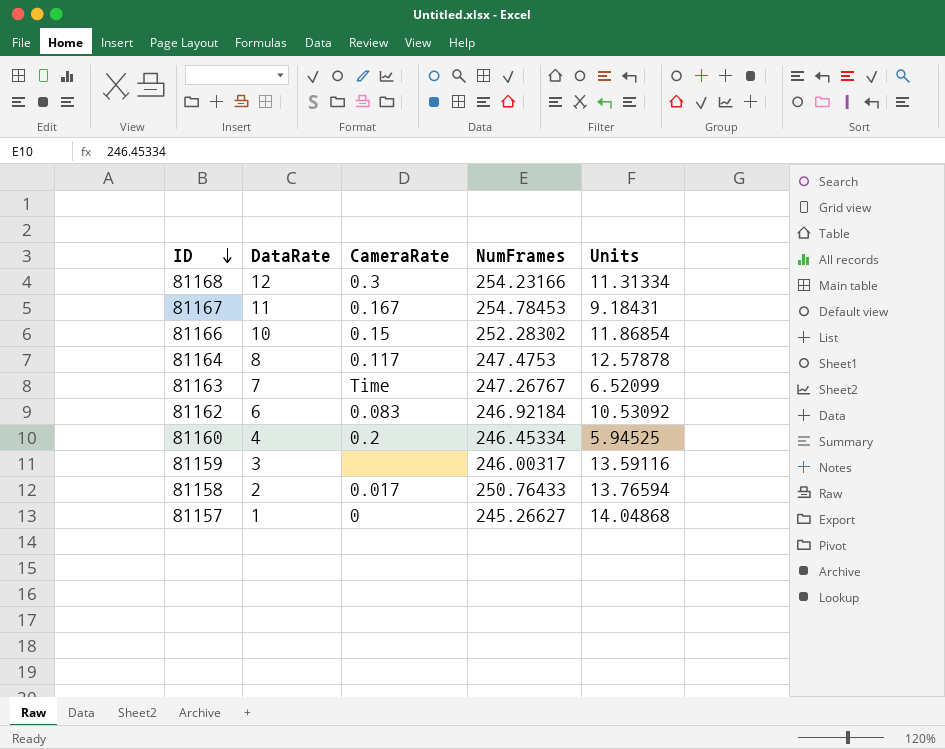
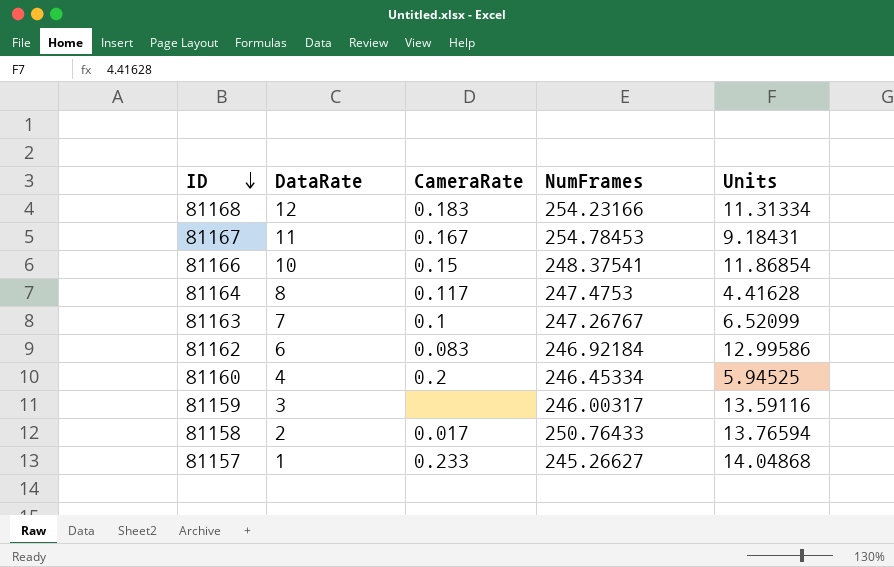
81168 | CameraRate: 0.3 -> 0.183
81166 | NumFrames: 252.28302 -> 248.37541
81164 | Units: 12.57878 -> 4.41628
81163 | CameraRate: Time -> 0.1
81162 | Units: 10.53092 -> 12.99586
81157 | CameraRate: 0 -> 0.233

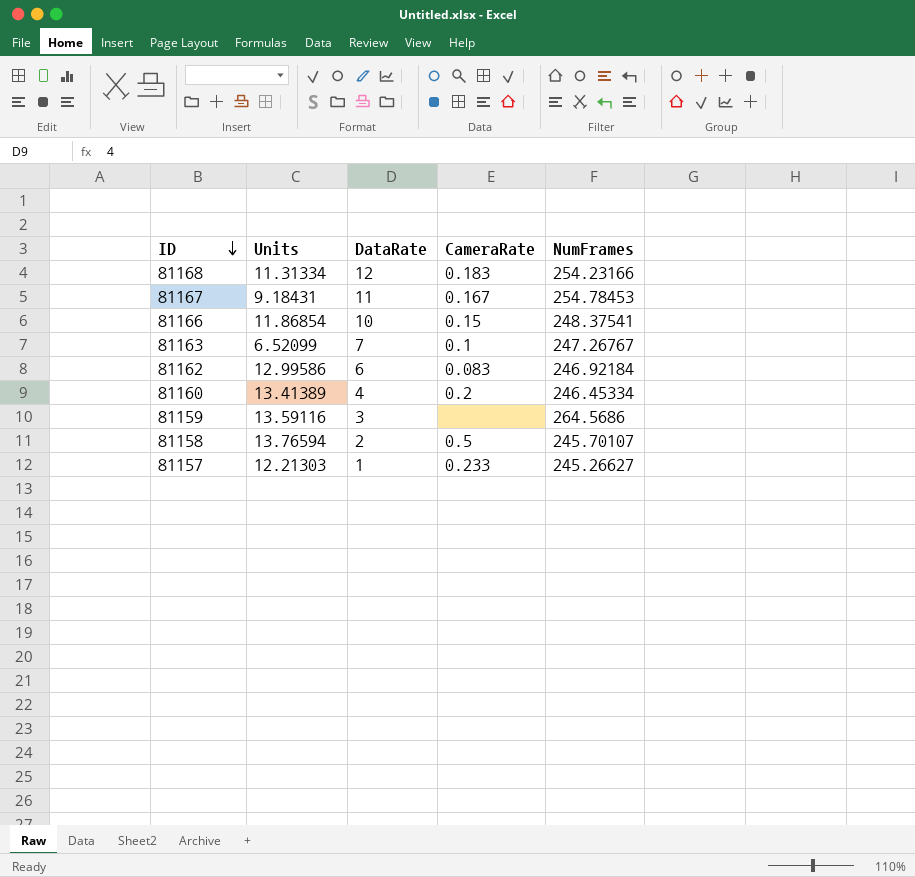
column Units | position: 5 -> 2
row 81164: 8 | 0.117 | 247.4753 | 4.41628 -> none
81160 | Units: 5.94525 -> 13.41389
81159 | NumFrames: 246.00317 -> 264.5686
81158 | CameraRate: 0.017 -> 0.5
81158 | NumFrames: 250.76433 -> 245.70107
81157 | Units: 14.04868 -> 12.21303

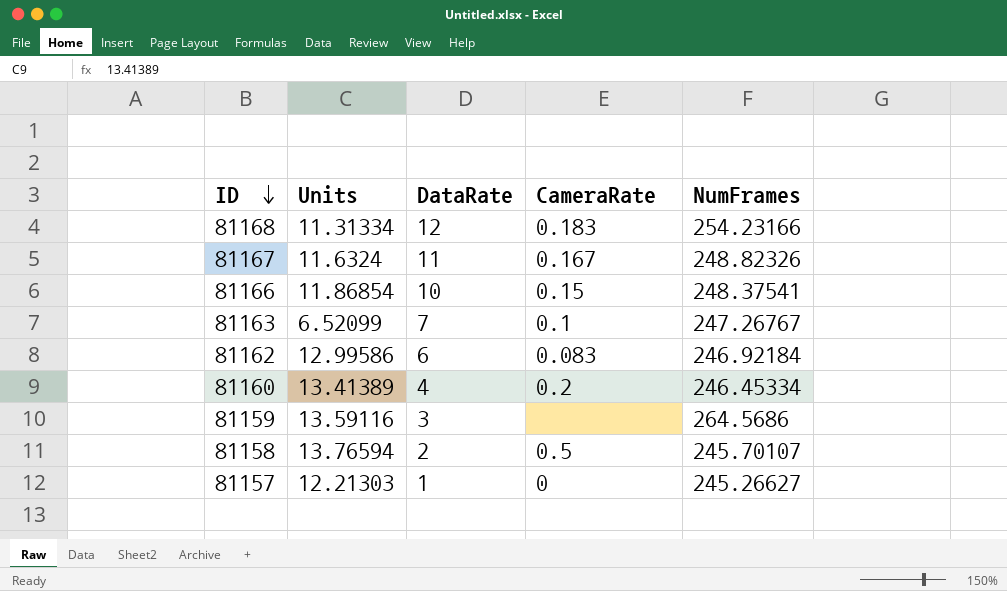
81167 | Units: 9.18431 -> 11.6324
81167 | NumFrames: 254.78453 -> 248.82326
81157 | CameraRate: 0.233 -> 0

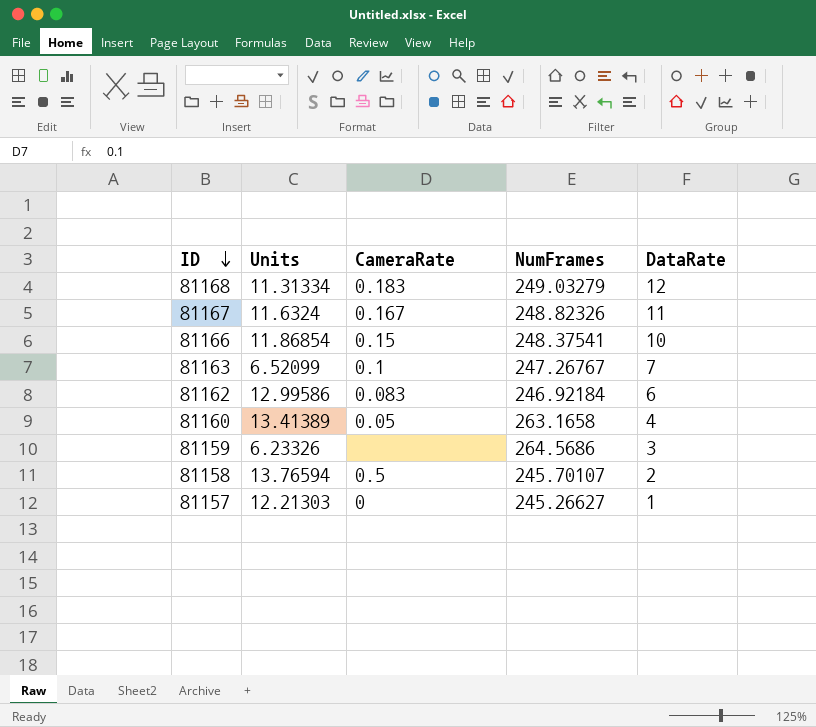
column DataRate | position: 3 -> 5
81168 | NumFrames: 254.23166 -> 249.03279
81160 | CameraRate: 0.2 -> 0.05
81160 | NumFrames: 246.45334 -> 263.1658
81159 | Units: 13.59116 -> 6.23326

